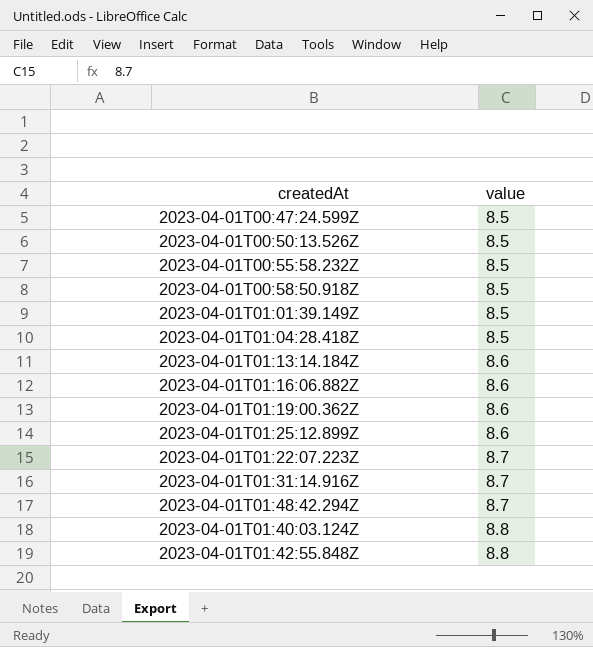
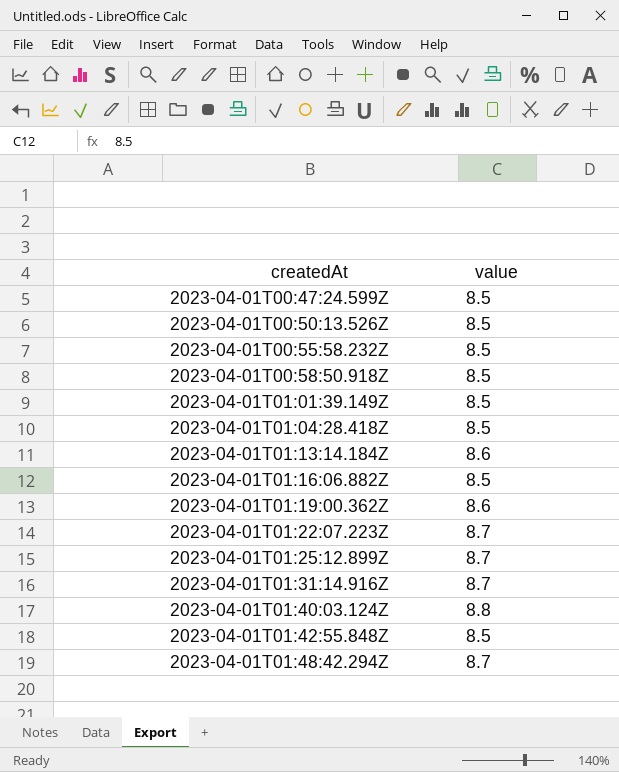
row order: value ascending -> createdAt ascending
2023-04-01T01:16:06.882Z | value: 8.6 -> 8.5
2023-04-01T01:25:12.899Z | value: 8.6 -> 8.7
2023-04-01T01:42:55.848Z | value: 8.8 -> 8.5

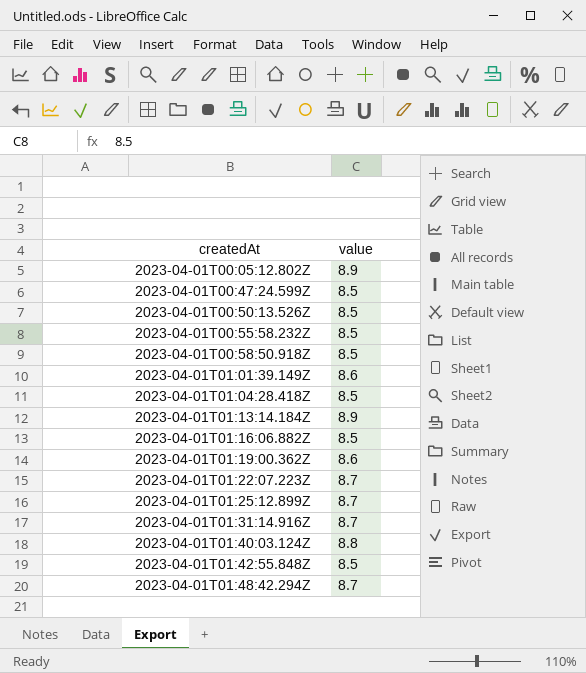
row 2023-04-01T00:05:12.802Z: none -> 8.9
2023-04-01T01:01:39.149Z | value: 8.5 -> 8.6
2023-04-01T01:13:14.184Z | value: 8.6 -> 8.9

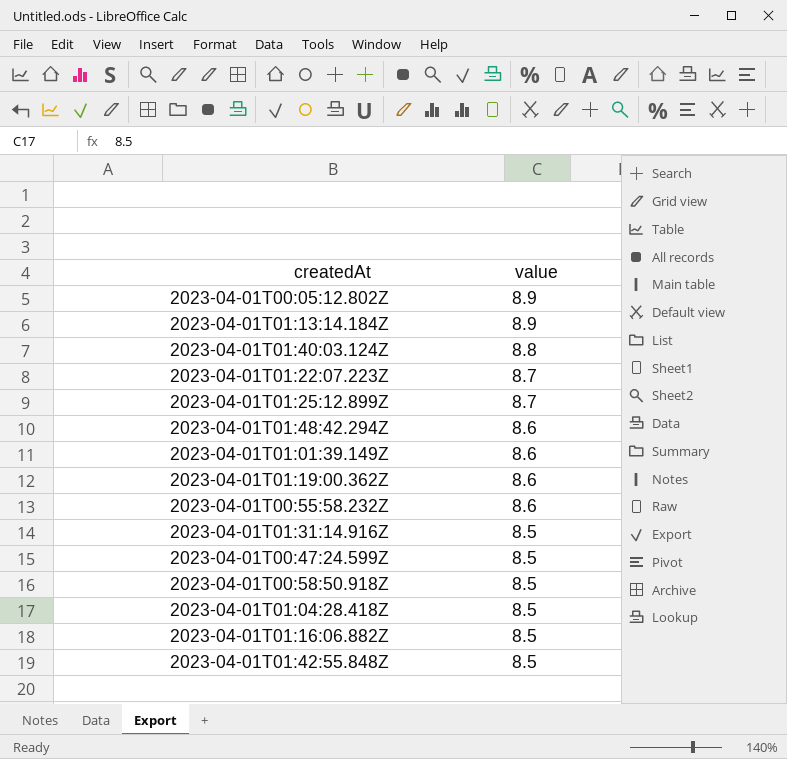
row order: createdAt ascending -> value descending
row 2023-04-01T00:50:13.526Z: 8.5 -> none
2023-04-01T01:48:42.294Z | value: 8.7 -> 8.6
2023-04-01T00:55:58.232Z | value: 8.5 -> 8.6
2023-04-01T01:31:14.916Z | value: 8.7 -> 8.5

